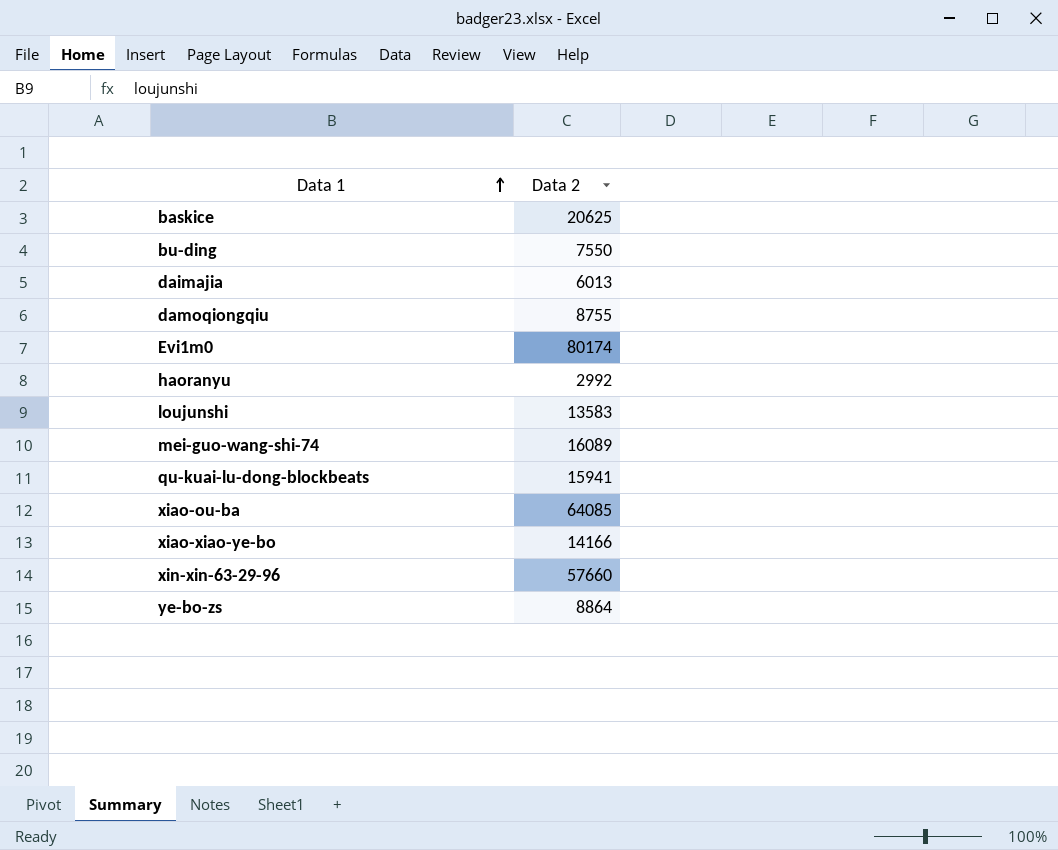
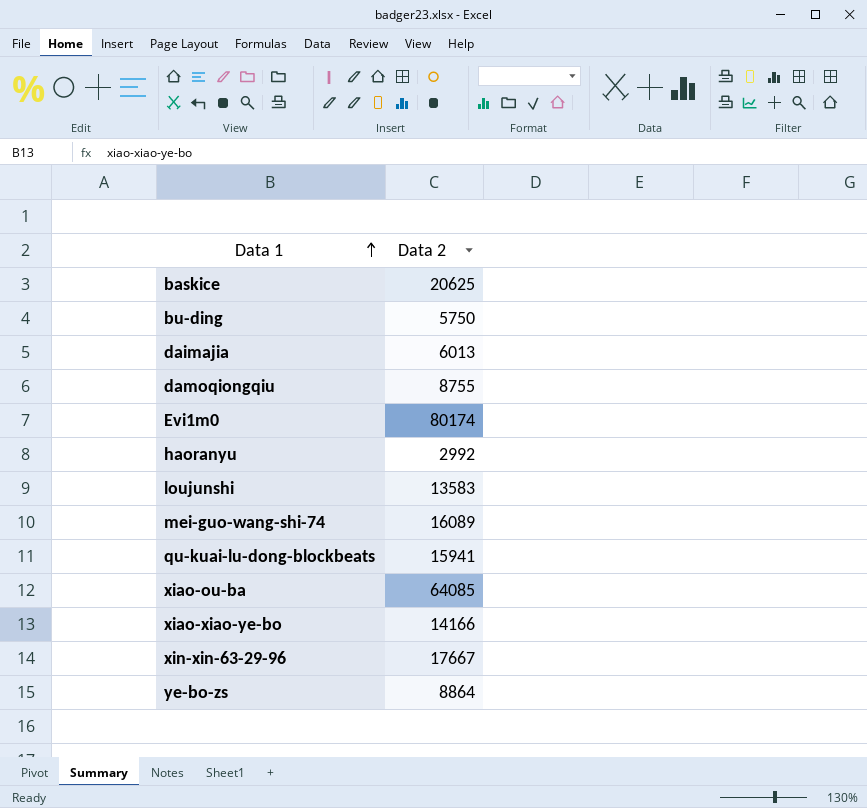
bu-ding | Data 2: 7550 -> 5750
xin-xin-63-29-96 | Data 2: 57660 -> 17667

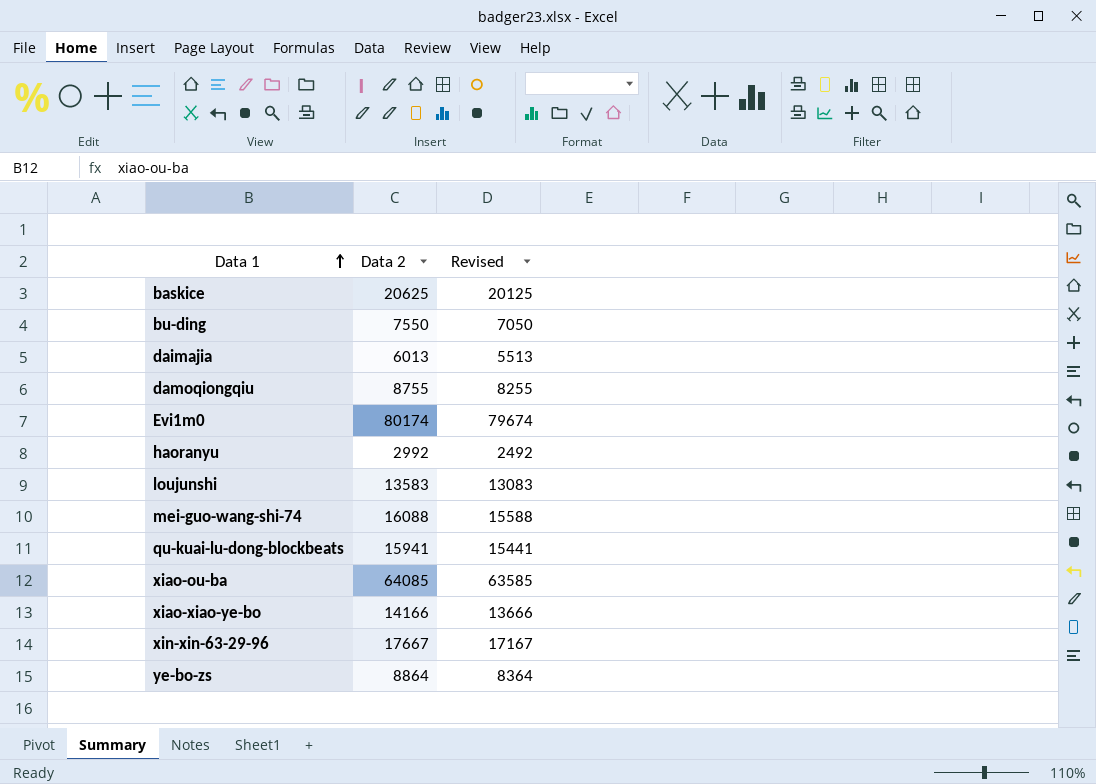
column Revised | formula: none -> [Data 2] - 500
bu-ding | Data 2: 5750 -> 7550
mei-guo-wang-shi-74 | Data 2: 16089 -> 16088

